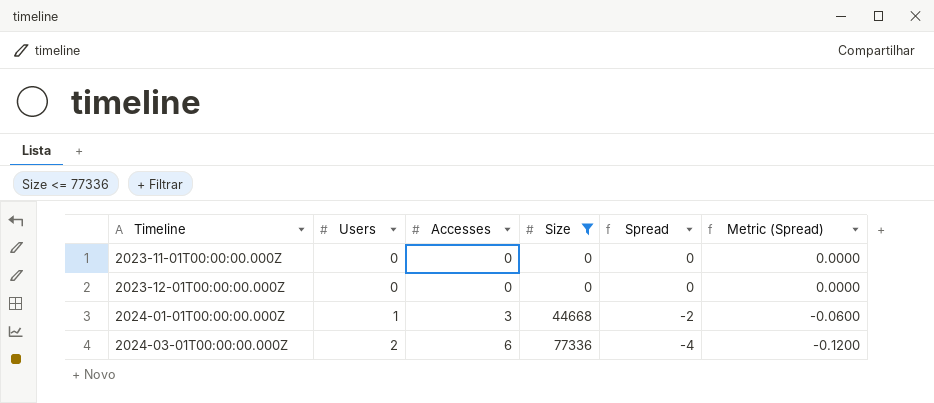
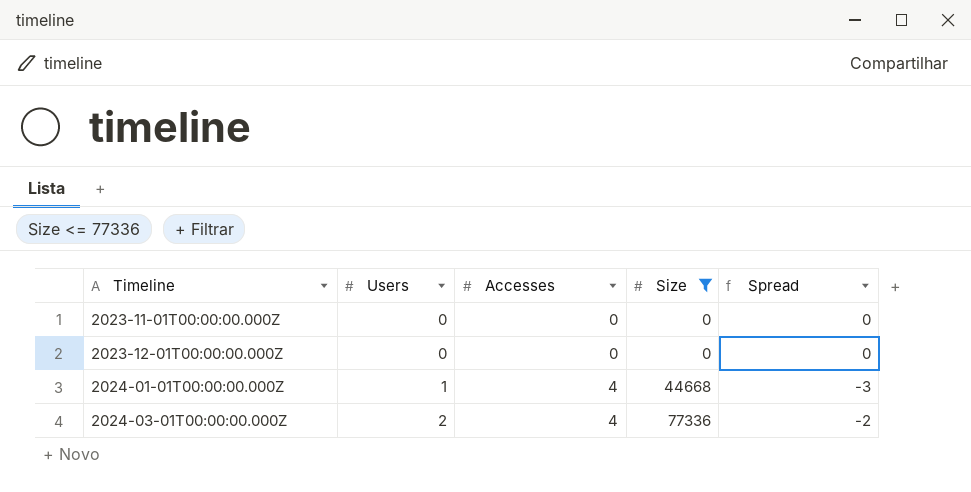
column Metric (Spread) | formula: [Spread] * 0.03 -> none
2024-01-01T00:00:00.000Z | Accesses: 3 -> 4
2024-01-01T00:00:00.000Z | Spread: -2 -> -3
2024-03-01T00:00:00.000Z | Accesses: 6 -> 4
2024-03-01T00:00:00.000Z | Spread: -4 -> -2

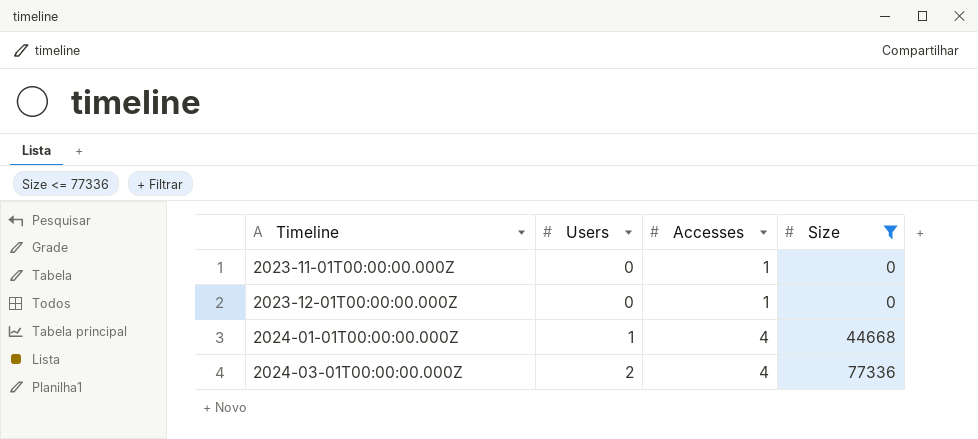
column Spread | formula: [Users] - [Accesses] -> none
2023-11-01T00:00:00.000Z | Accesses: 0 -> 1
2023-12-01T00:00:00.000Z | Accesses: 0 -> 1

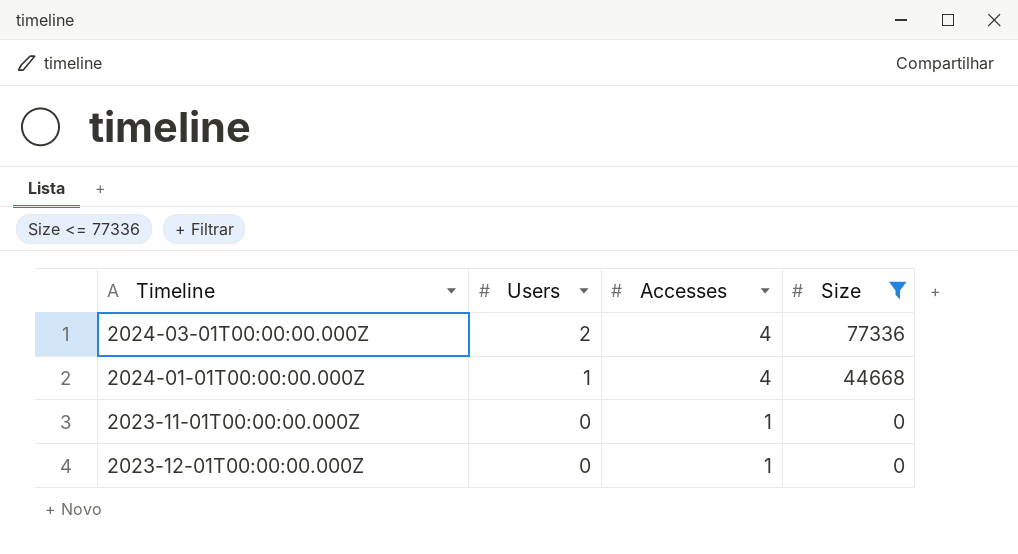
row order: Timeline ascending -> Users descending

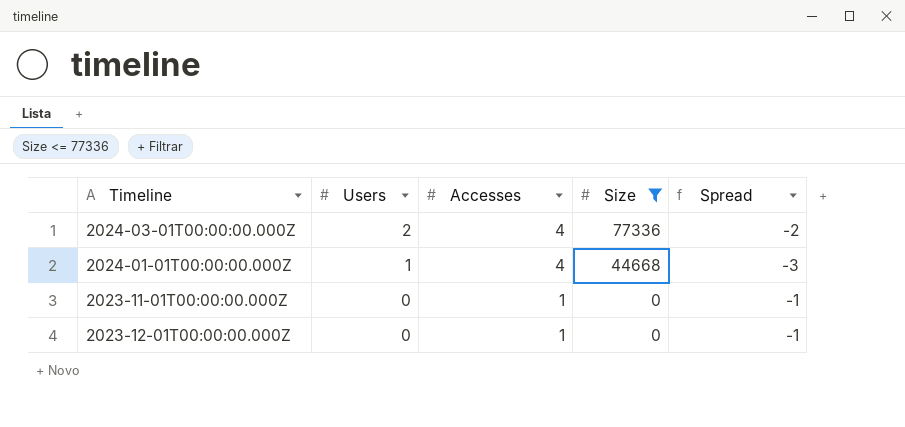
column Spread | formula: none -> [Users] - [Accesses]

